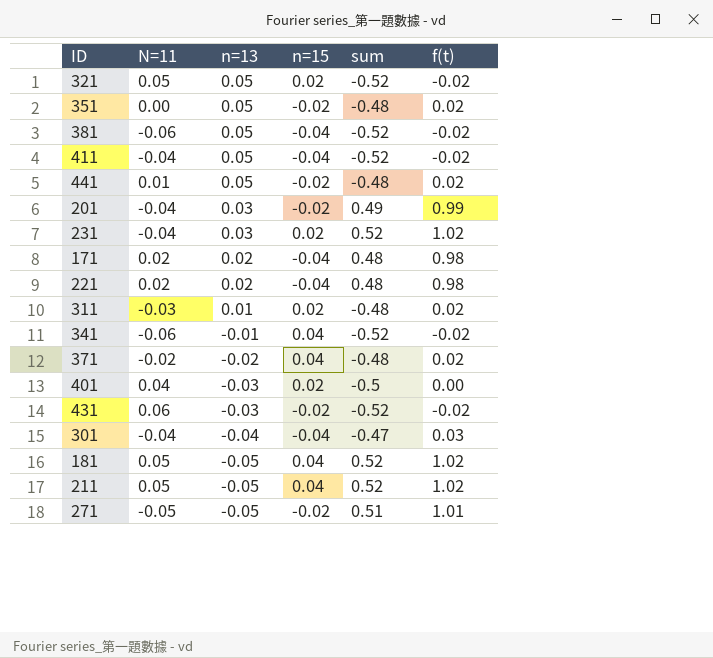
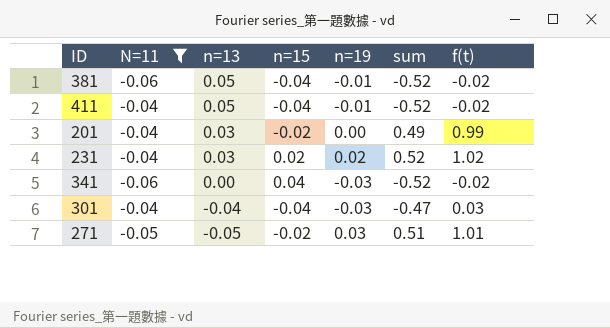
filter: none -> N=11 <= -0.04
column n=19 | position: none -> 5
341 | n=13: -0.01 -> 0.00

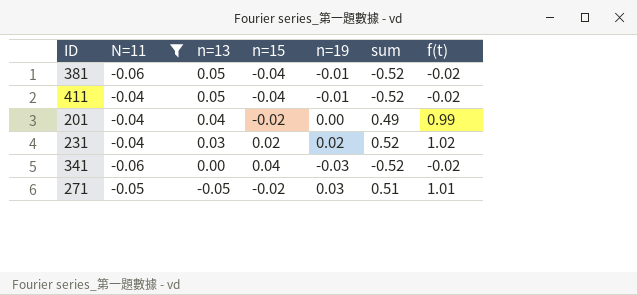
row 301: -0.04 | -0.04 | -0.04 | -0.03 | -0.47 | 0.03 -> none
201 | n=13: 0.03 -> 0.04

